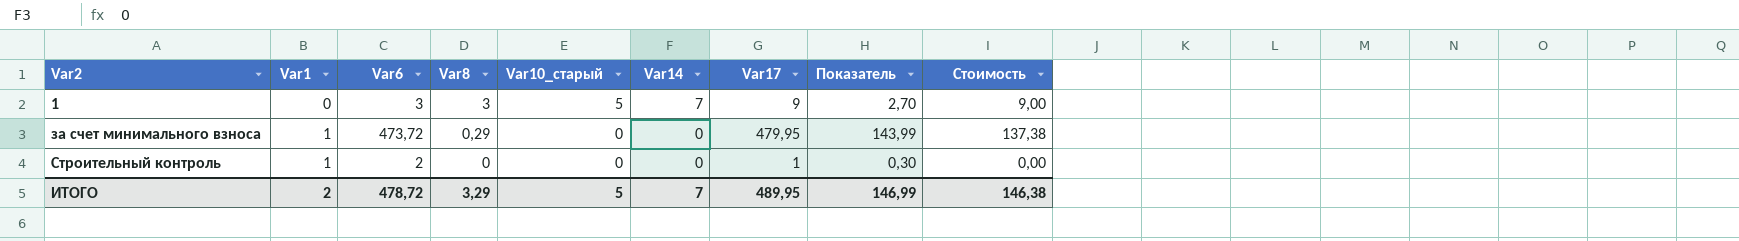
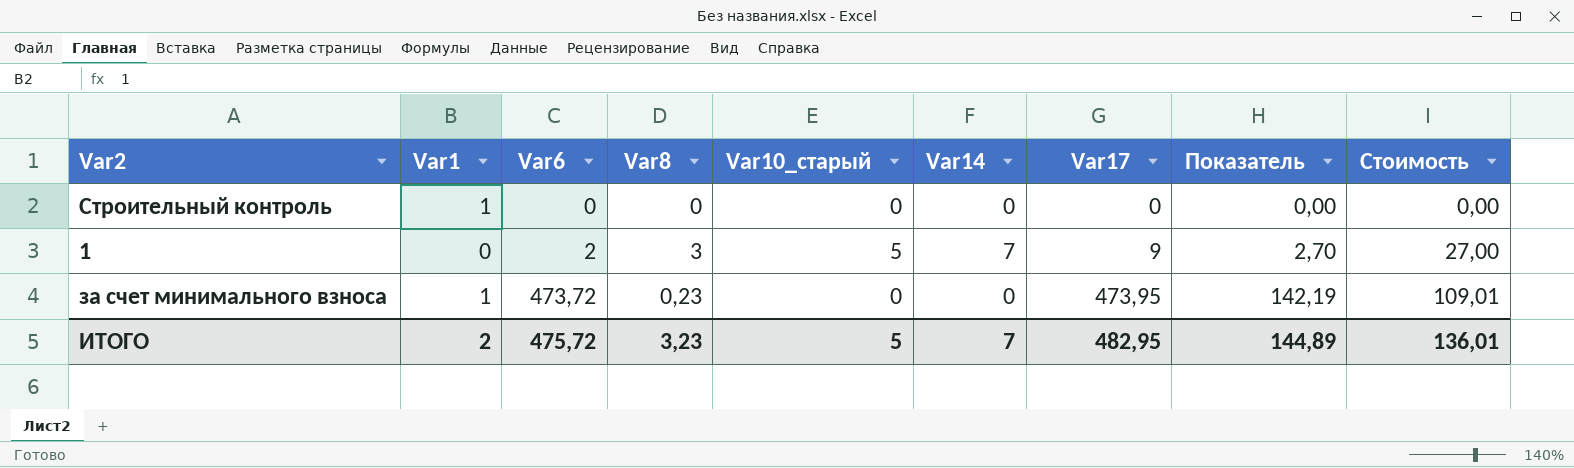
row order: Var2 ascending -> Var6 ascending
column Стоимость | formula: [Var6] * [Var8] -> [Var8] * [Var17]
Строительный контроль | Var6: 2 -> 0
Строительный контроль | Var17: 1 -> 0
Строительный контроль | Показатель: 0,30 -> 0,00
1 | Var6: 3 -> 2
за счет минимального взноса | Var8: 0,29 -> 0,23
за счет минимального взноса | Var17: 479,95 -> 473,95
за счет минимального взноса | Показатель: 143,99 -> 142,19
ИТОГО | Var6: 478,72 -> 475,72
ИТОГО | Var8: 3,29 -> 3,23
ИТОГО | Var17: 489,95 -> 482,95
ИТОГО | Показатель: 146,99 -> 144,89
ИТОГО | Стоимость: 146,38 -> 136,01

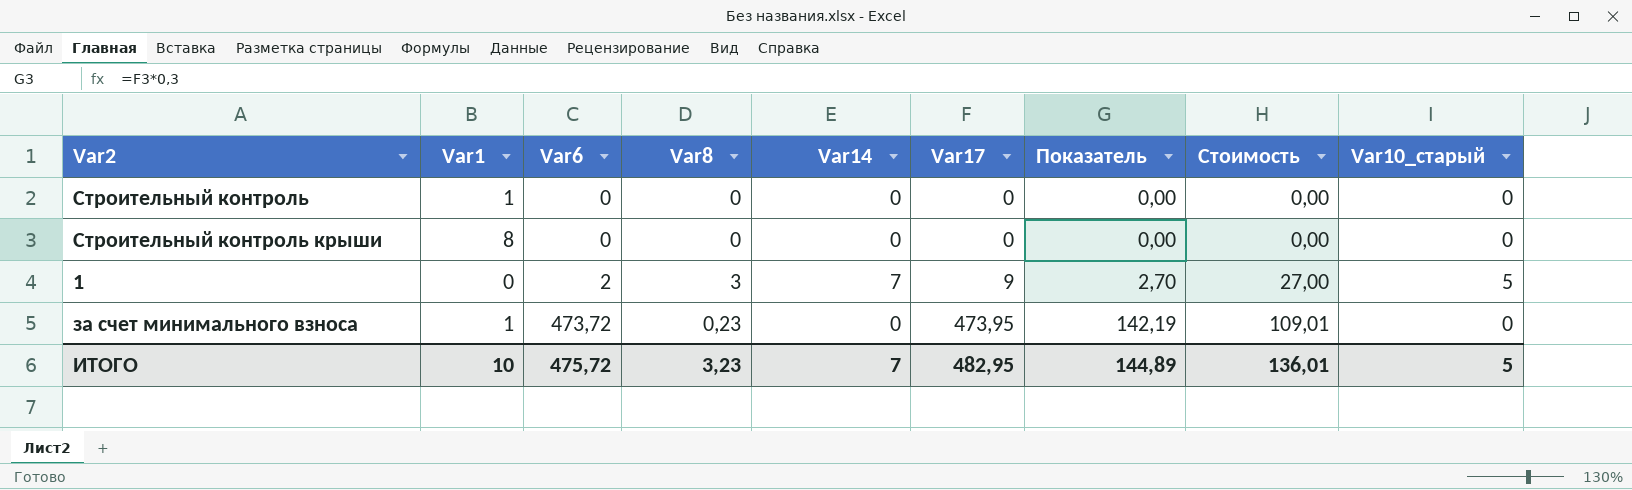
column Var10_старый | position: 5 -> 9
row Строительный контроль крыши: none -> 8 | 0 | 0 | 0 | 0 | 0,00 | 0,00 | 0
ИТОГО | Var1: 2 -> 10

